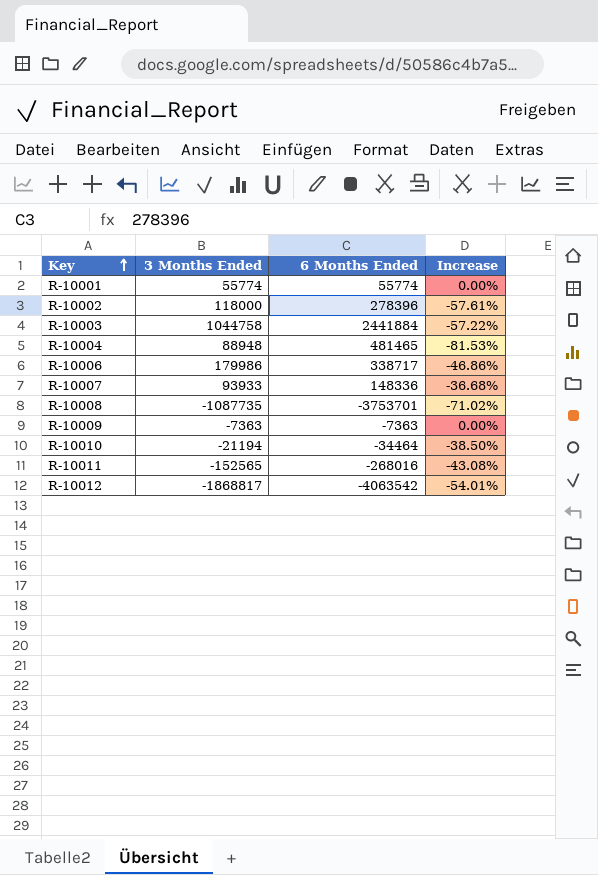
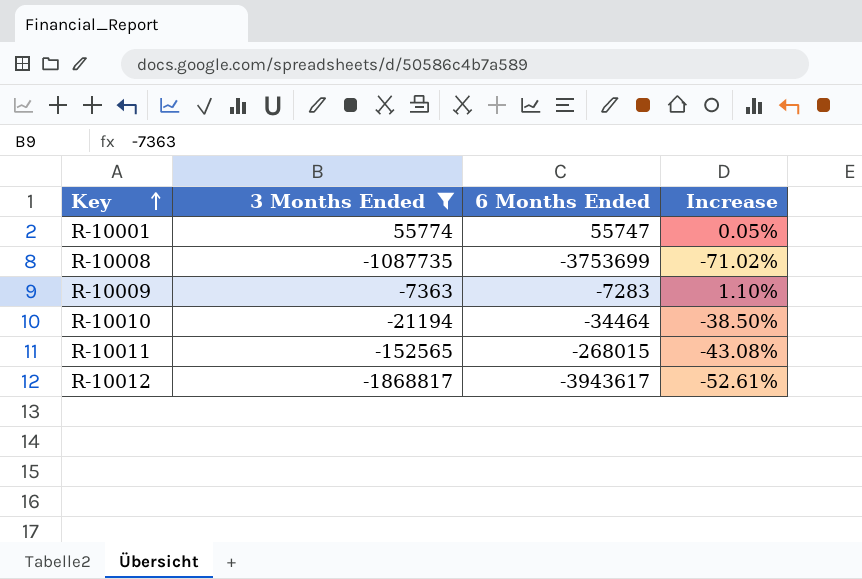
filter: none -> 3 Months Ended <= 55774
R-10001 | 6 Months Ended: 55774 -> 55747
R-10001 | Increase: 0.00% -> 0.05%
R-10008 | 6 Months Ended: -3753701 -> -3753699
R-10009 | 6 Months Ended: -7363 -> -7283
R-10009 | Increase: 0.00% -> 1.10%
R-10011 | 6 Months Ended: -268016 -> -268015
R-10012 | 6 Months Ended: -4063542 -> -3943617
R-10012 | Increase: -54.01% -> -52.61%

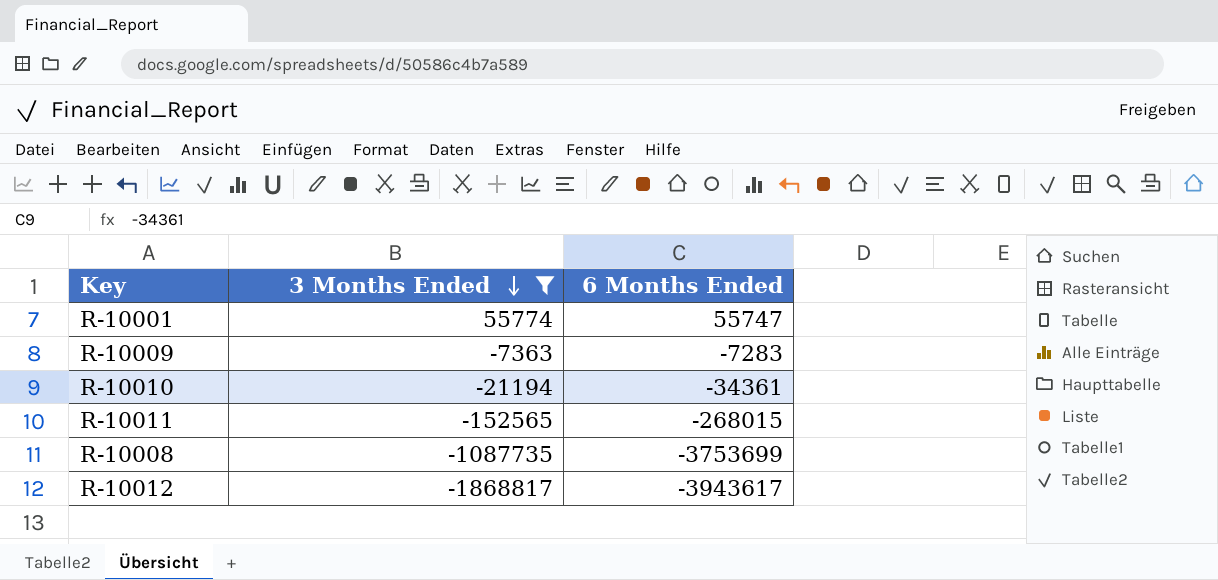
row order: Key ascending -> 3 Months Ended descending
column Increase | formula: ([3 Months Ended] - [6 Months Ended]) / [6 Months Ended] -> none
R-10010 | 6 Months Ended: -34464 -> -34361

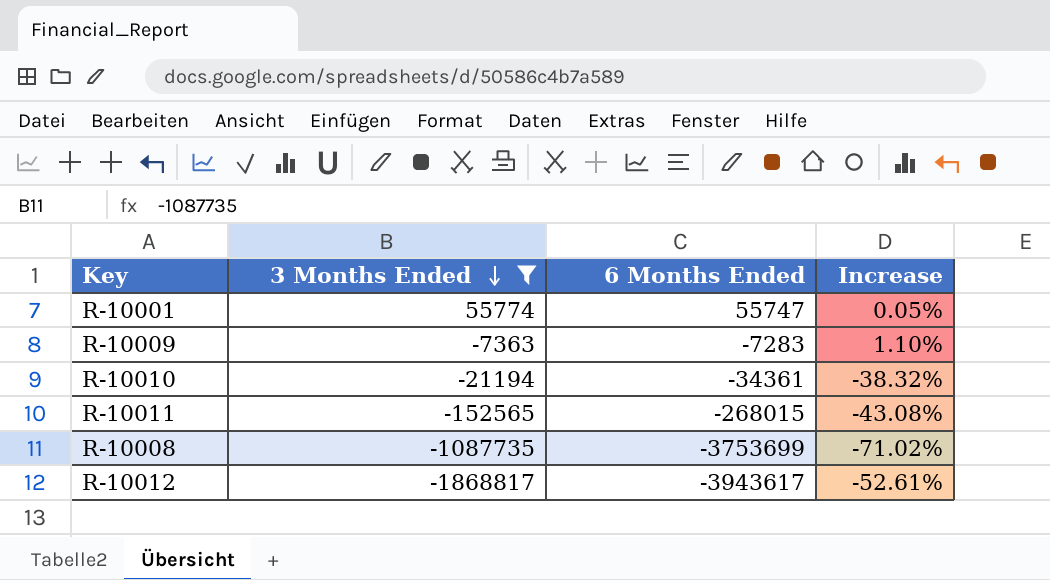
column Increase | formula: none -> ([3 Months Ended] - [6 Months Ended]) / [6 Months Ended]

